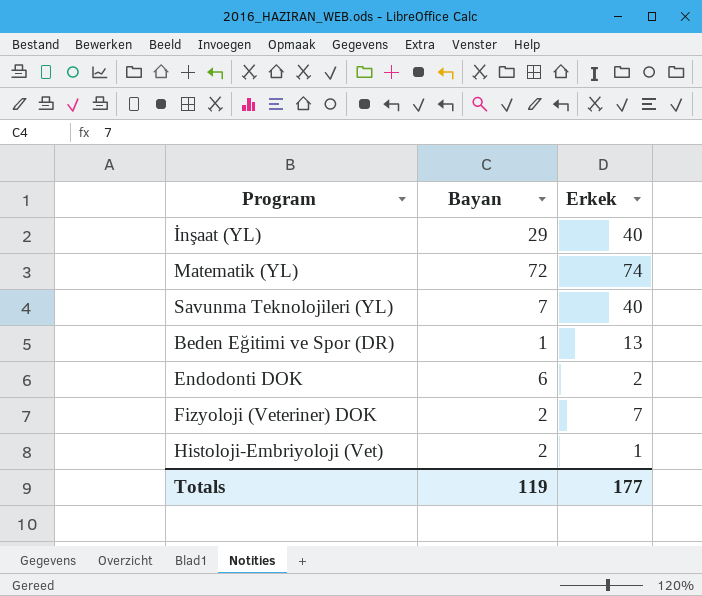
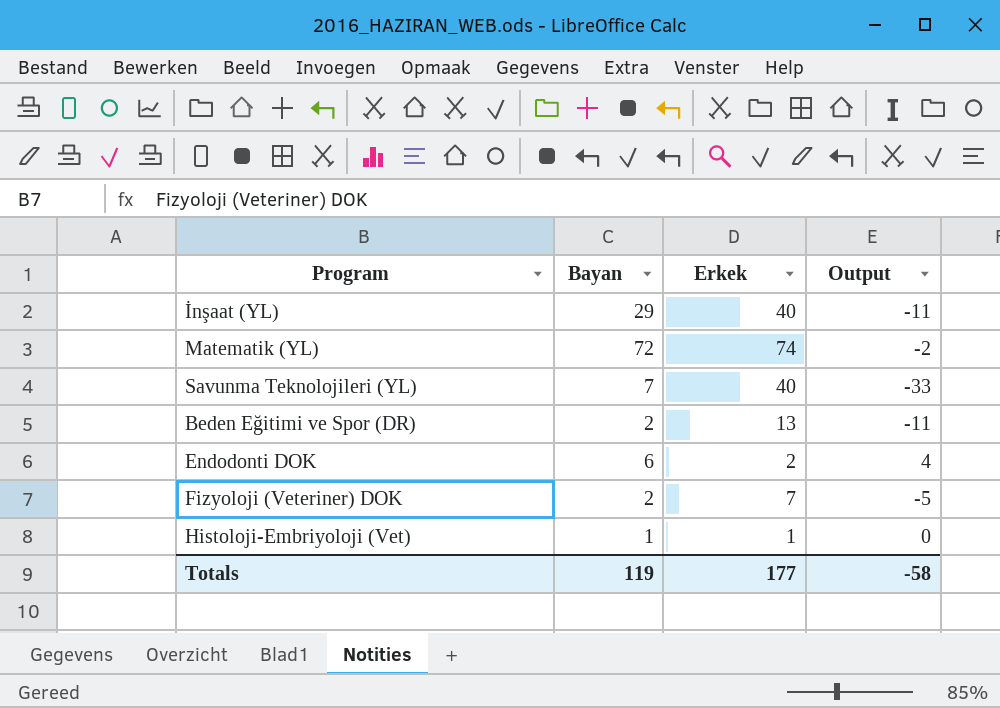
column Output | formula: none -> [Bayan] - [Erkek]
Beden Eğitimi ve Spor (DR) | Bayan: 1 -> 2
Histoloji-Embriyoloji (Vet) | Bayan: 2 -> 1

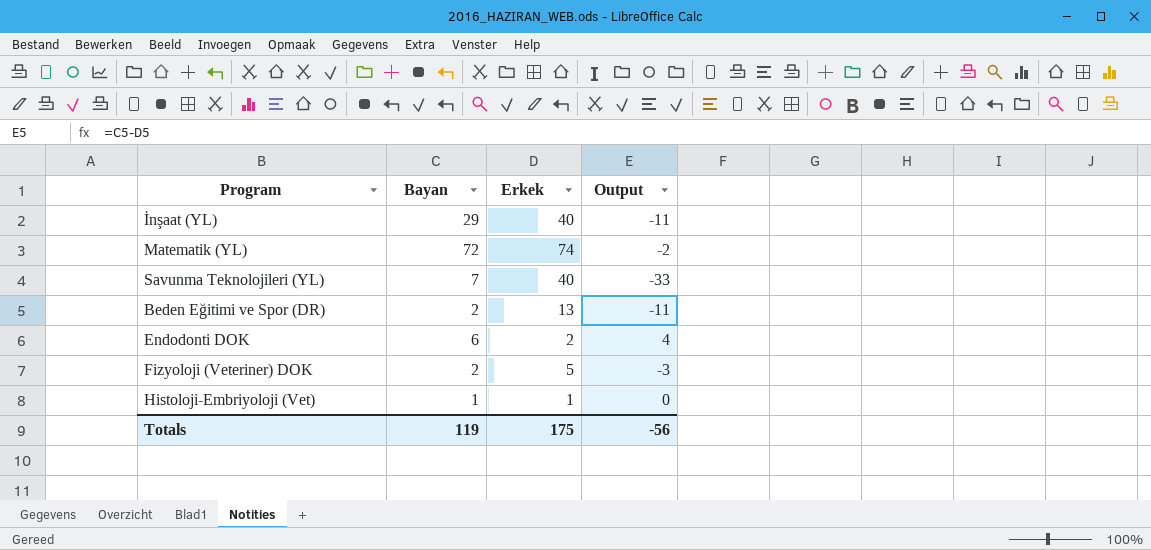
Fizyoloji (Veteriner) DOK | Erkek: 7 -> 5
Fizyoloji (Veteriner) DOK | Output: -5 -> -3
Totals | Erkek: 177 -> 175
Totals | Output: -58 -> -56

